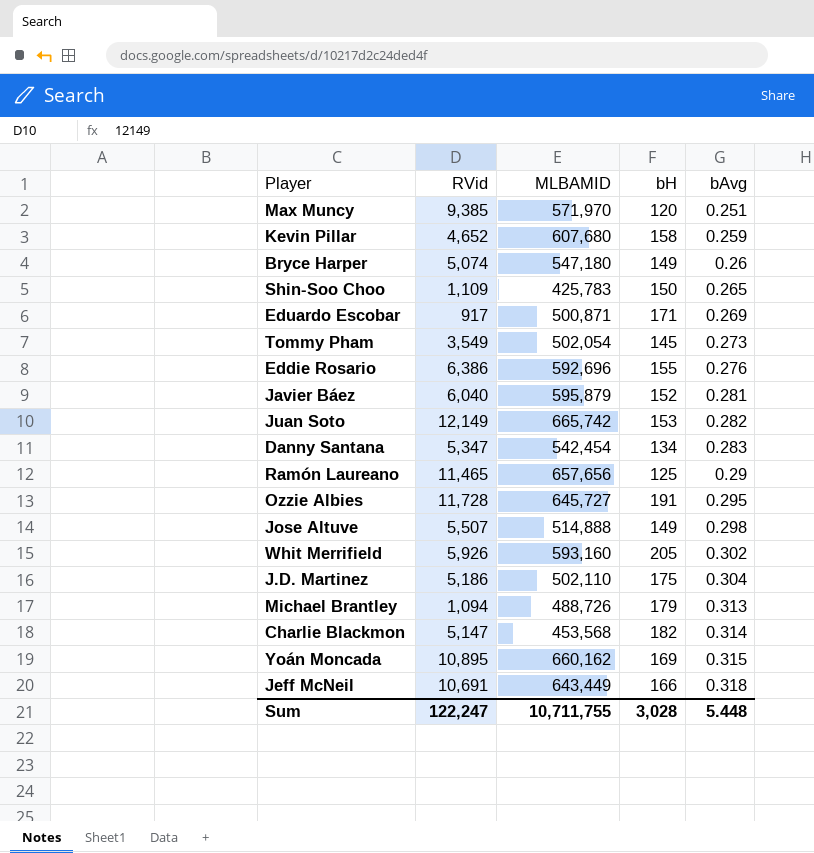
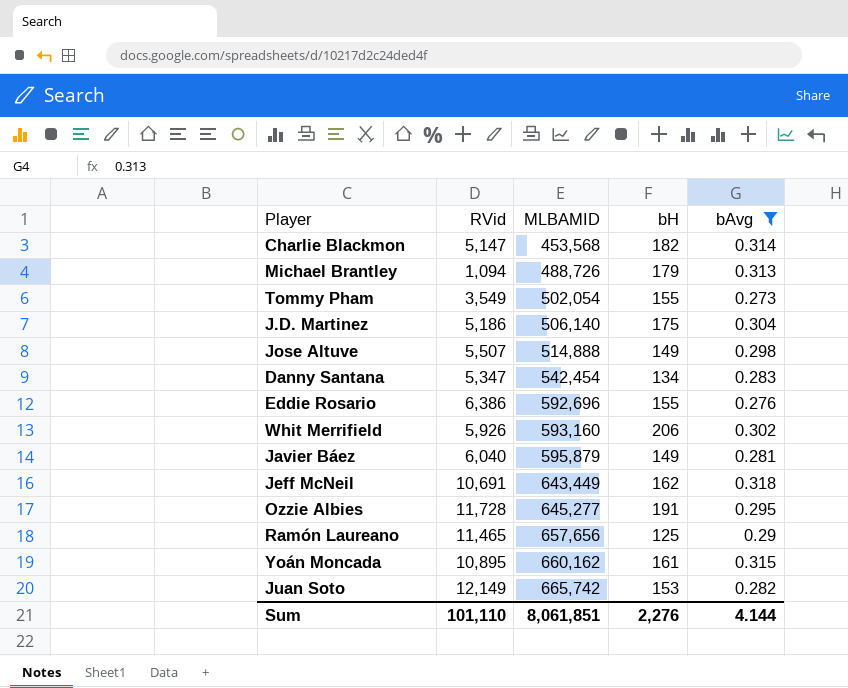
filter: none -> bAvg >= 0.273
row order: bAvg ascending -> MLBAMID ascending
Tommy Pham | bH: 145 -> 155
J.D. Martinez | MLBAMID: 502,110 -> 506,140
Whit Merrifield | bH: 205 -> 206
Javier Báez | bH: 152 -> 149
Jeff McNeil | bH: 166 -> 162
Ozzie Albies | MLBAMID: 645,727 -> 645,277
Yoán Moncada | bH: 169 -> 161
Sum | RVid: 122,247 -> 101,110
Sum | MLBAMID: 10,711,755 -> 8,061,851
Sum | bH: 3,028 -> 2,276
Sum | bAvg: 5.448 -> 4.144

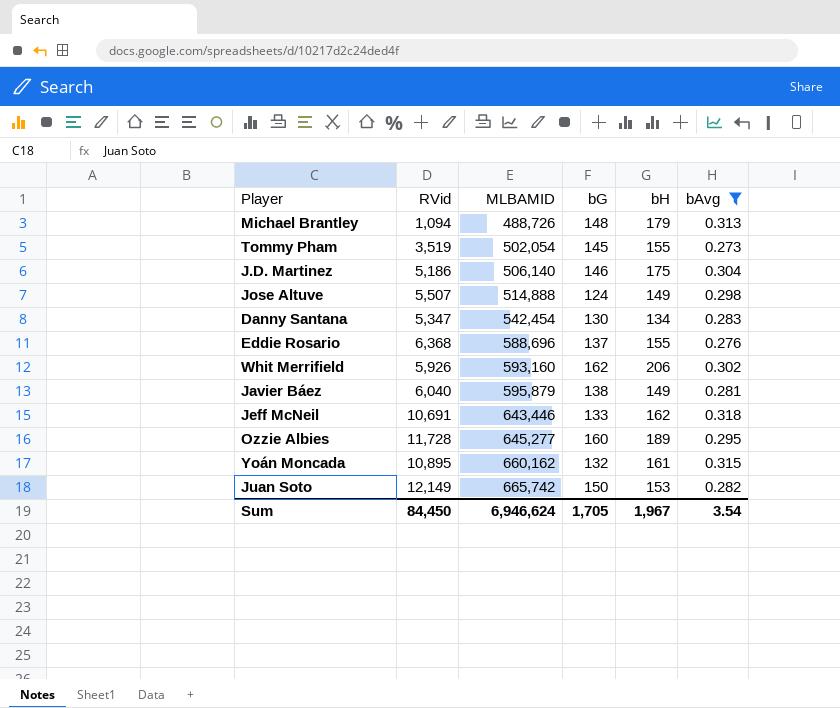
column bG | position: none -> 4
row Charlie Blackmon: 5,147 | 453,568 | 182 | 0.314 -> none
row Ramón Laureano: 11,465 | 657,656 | 125 | 0.29 -> none
Tommy Pham | RVid: 3,549 -> 3,519
Eddie Rosario | RVid: 6,386 -> 6,368
Eddie Rosario | MLBAMID: 592,696 -> 588,696
Jeff McNeil | MLBAMID: 643,449 -> 643,446
Ozzie Albies | bH: 191 -> 189
Sum | RVid: 101,110 -> 84,450
Sum | MLBAMID: 8,061,851 -> 6,946,624
Sum | bH: 2,276 -> 1,967
Sum | bAvg: 4.144 -> 3.54

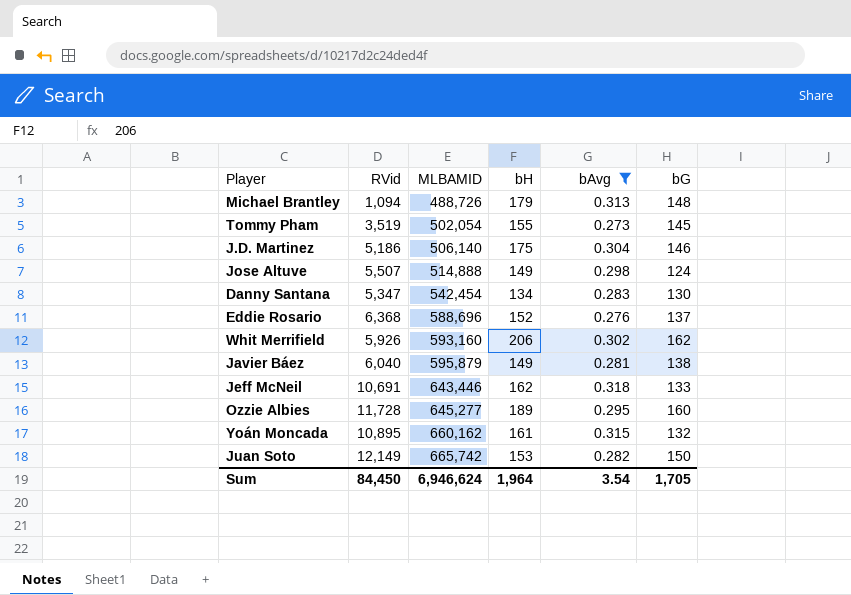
column bG | position: 4 -> 6
Eddie Rosario | bH: 155 -> 152
Sum | bH: 1,967 -> 1,964

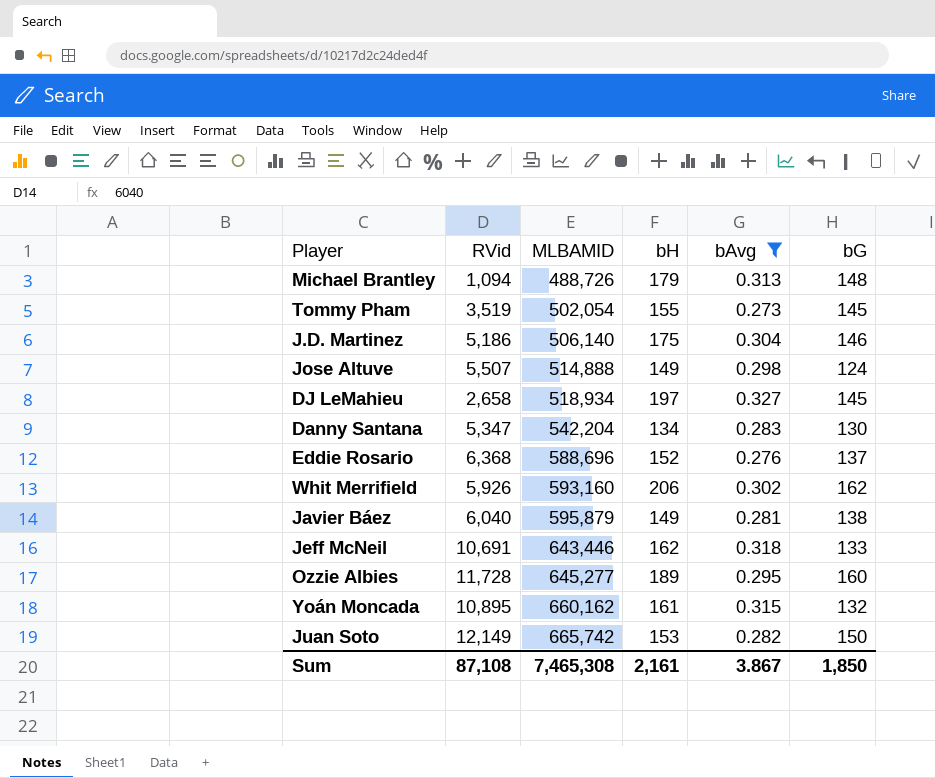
row DJ LeMahieu: none -> 2,658 | 518,934 | 197 | 0.327 | 145
Danny Santana | MLBAMID: 542,454 -> 542,204
Sum | RVid: 84,450 -> 87,108
Sum | MLBAMID: 6,946,624 -> 7,465,308
Sum | bH: 1,964 -> 2,161
Sum | bAvg: 3.54 -> 3.867
Sum | bG: 1,705 -> 1,850

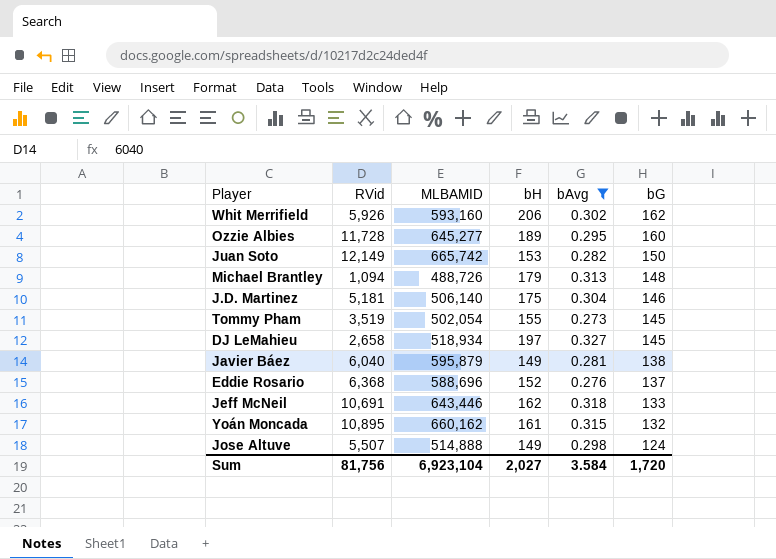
row order: MLBAMID ascending -> bG descending
row Danny Santana: 5,347 | 542,204 | 134 | 0.283 | 130 -> none
J.D. Martinez | RVid: 5,186 -> 5,181
Sum | RVid: 87,108 -> 81,756
Sum | MLBAMID: 7,465,308 -> 6,923,104
Sum | bH: 2,161 -> 2,027
Sum | bAvg: 3.867 -> 3.584
Sum | bG: 1,850 -> 1,720

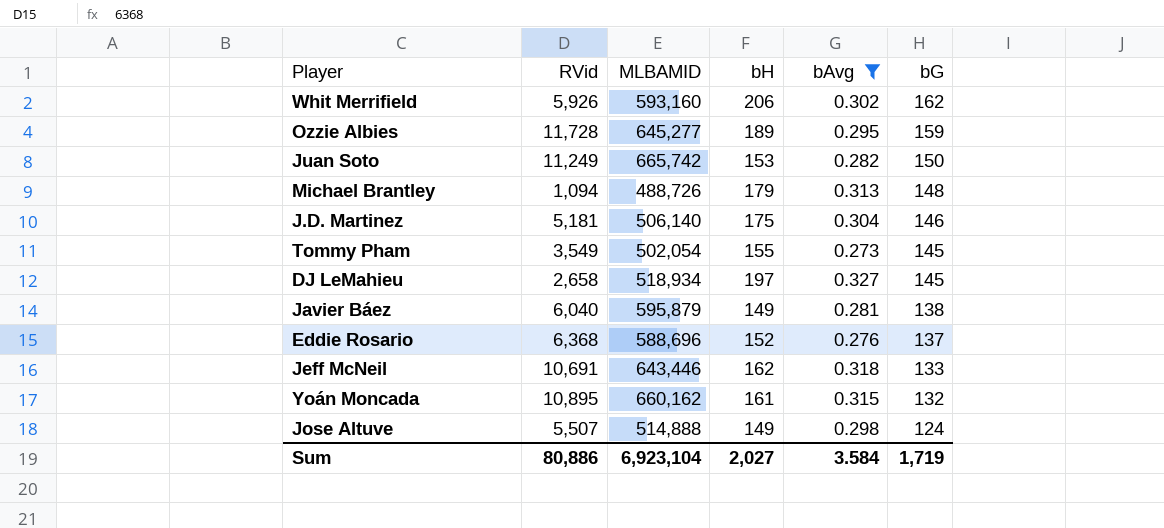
Ozzie Albies | bG: 160 -> 159
Juan Soto | RVid: 12,149 -> 11,249
Tommy Pham | RVid: 3,519 -> 3,549
Sum | RVid: 81,756 -> 80,886
Sum | bG: 1,720 -> 1,719

